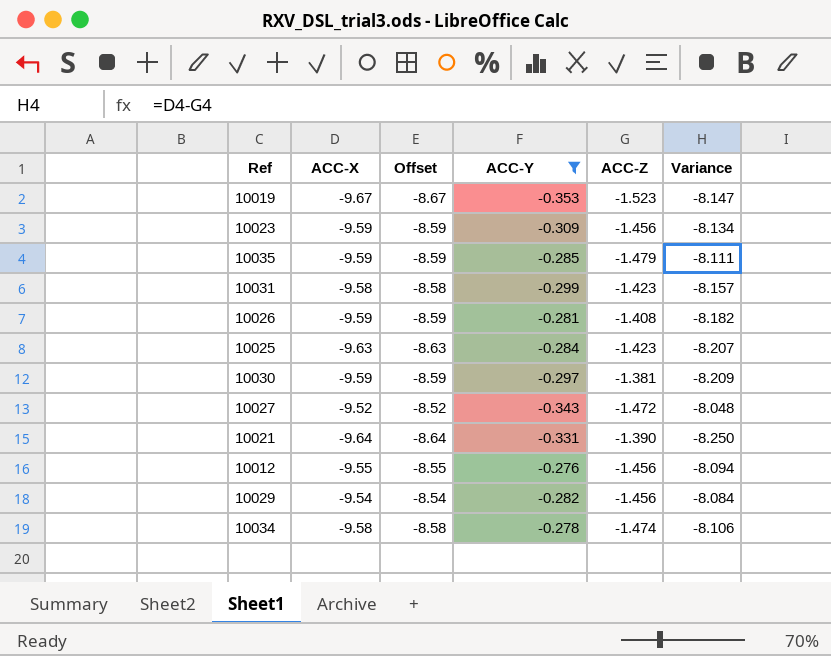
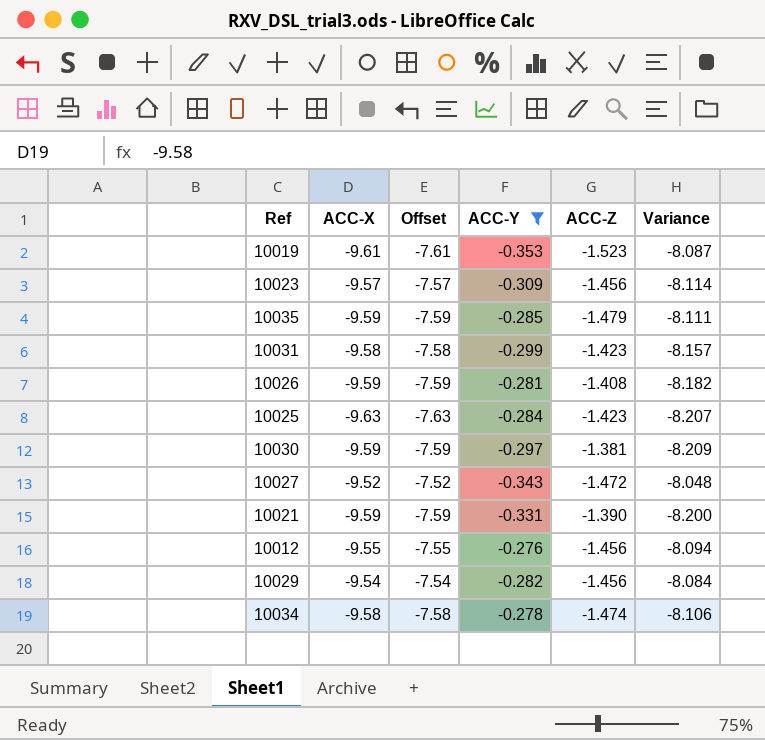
column Offset | formula: [ACC-X] + 1 -> [ACC-X] + 2
10019 | ACC-X: -9.67 -> -9.61
10019 | Variance: -8.147 -> -8.087
10023 | ACC-X: -9.59 -> -9.57
10023 | Variance: -8.134 -> -8.114
10021 | ACC-X: -9.64 -> -9.59
10021 | Variance: -8.250 -> -8.200

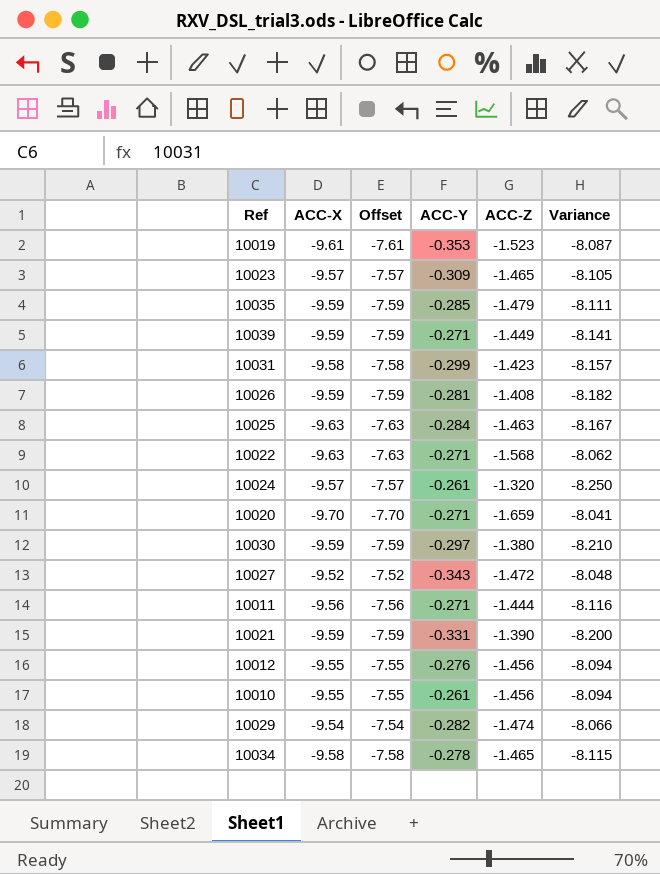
filter: ACC-Y <= -0.276 -> none
10023 | ACC-Z: -1.456 -> -1.465
10023 | Variance: -8.114 -> -8.105
10025 | ACC-Z: -1.423 -> -1.463
10025 | Variance: -8.207 -> -8.167
10030 | ACC-Z: -1.381 -> -1.380
10030 | Variance: -8.209 -> -8.210
10029 | ACC-Z: -1.456 -> -1.474
10029 | Variance: -8.084 -> -8.066
10034 | ACC-Z: -1.474 -> -1.465
10034 | Variance: -8.106 -> -8.115

